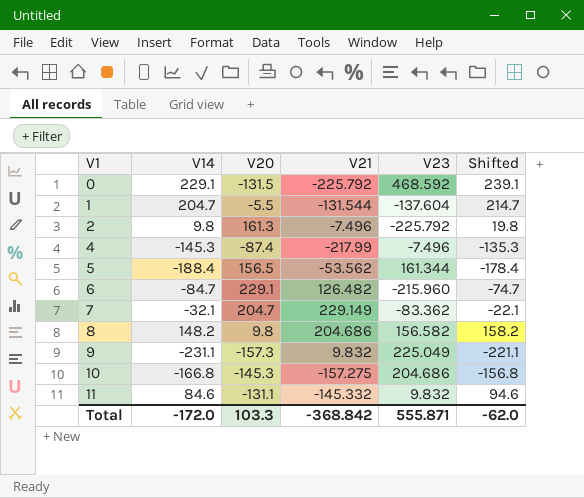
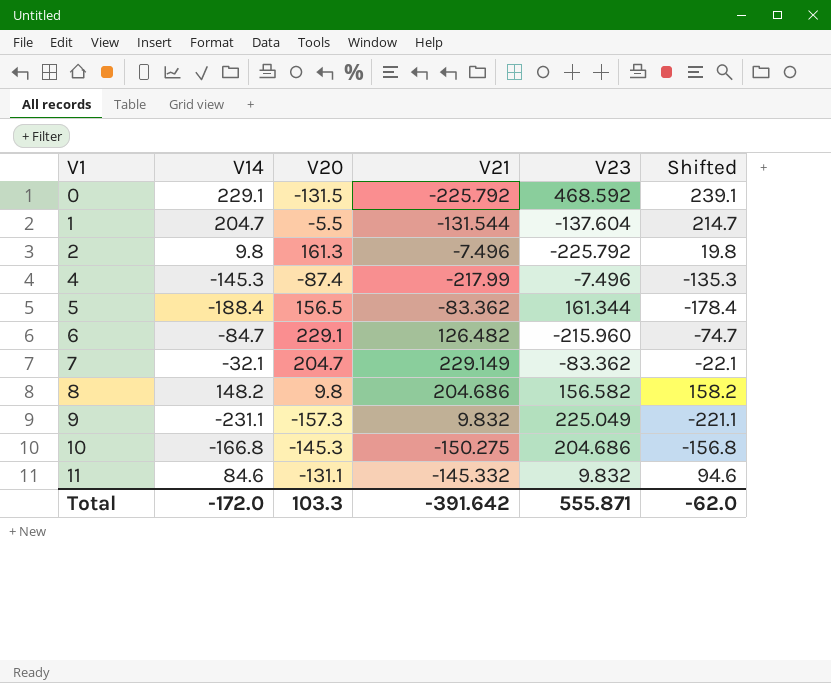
5 | V21: -53.562 -> -83.362
10 | V21: -157.275 -> -150.275
Total | V21: -368.842 -> -391.642

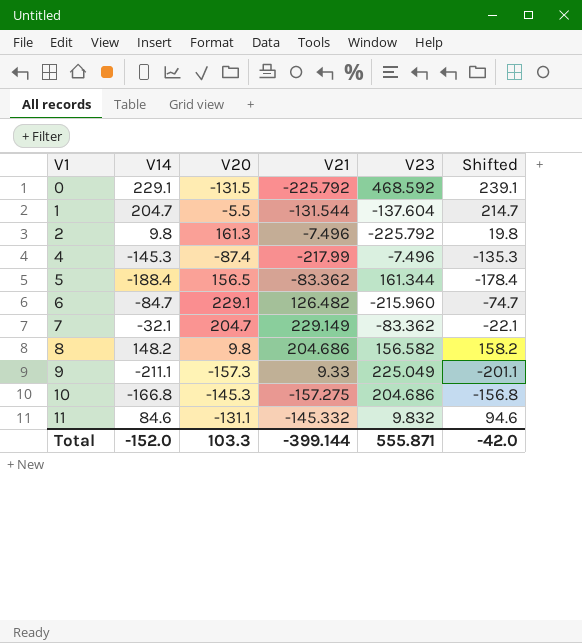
9 | V14: -231.1 -> -211.1
9 | V21: 9.832 -> 9.33
9 | Shifted: -221.1 -> -201.1
10 | V21: -150.275 -> -157.275
Total | V14: -172.0 -> -152.0
Total | V21: -391.642 -> -399.144
Total | Shifted: -62.0 -> -42.0

